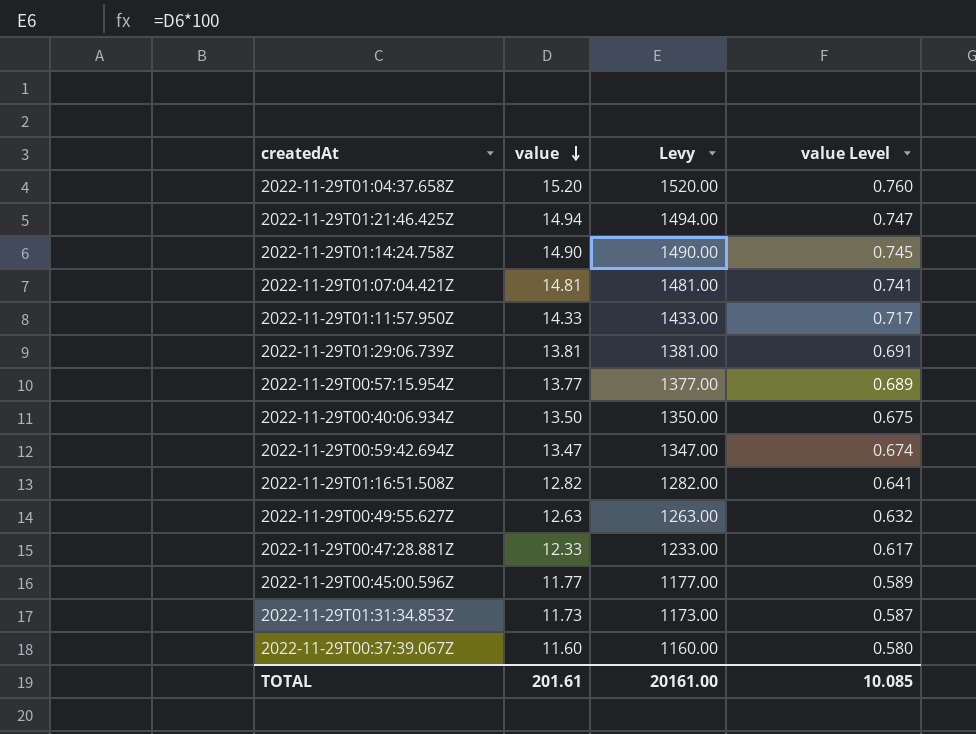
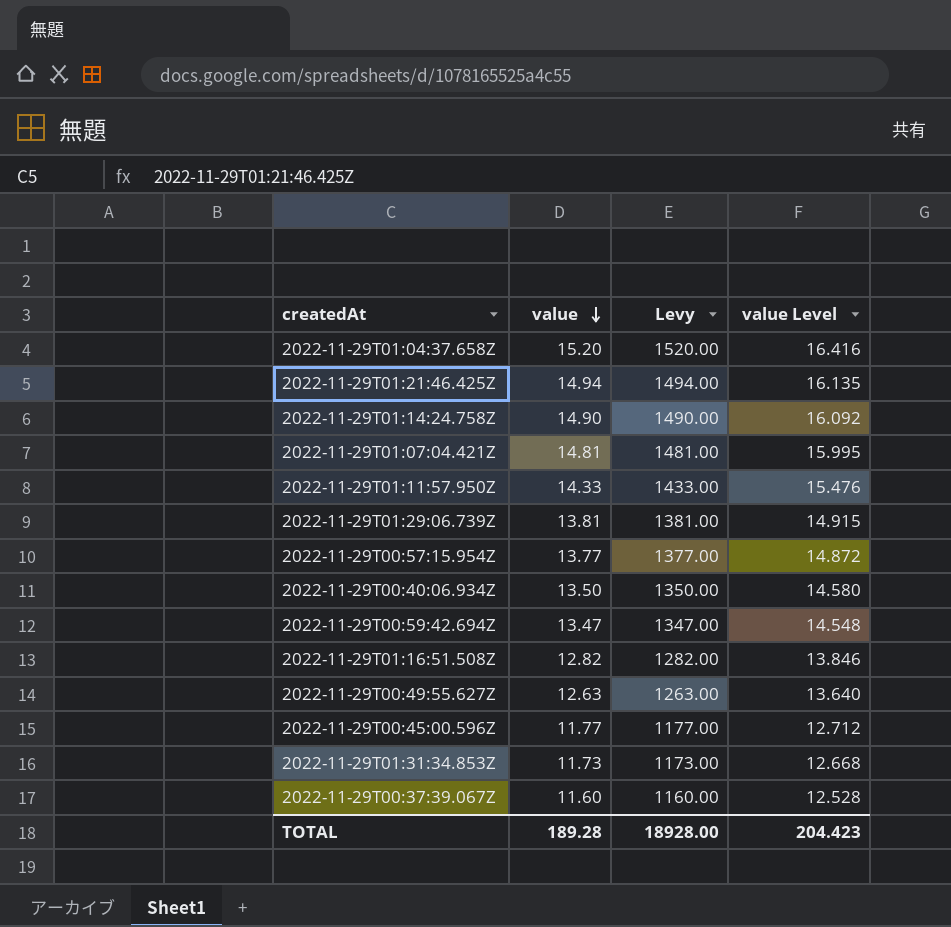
column value Level | formula: [value] * 0.05 -> [value] * 1.08
row 2022-11-29T00:47:28.881Z: 12.33 | 1233.00 | 0.617 -> none
TOTAL | value: 201.61 -> 189.28
TOTAL | Levy: 20161.00 -> 18928.00
TOTAL | value Level: 10.085 -> 204.423

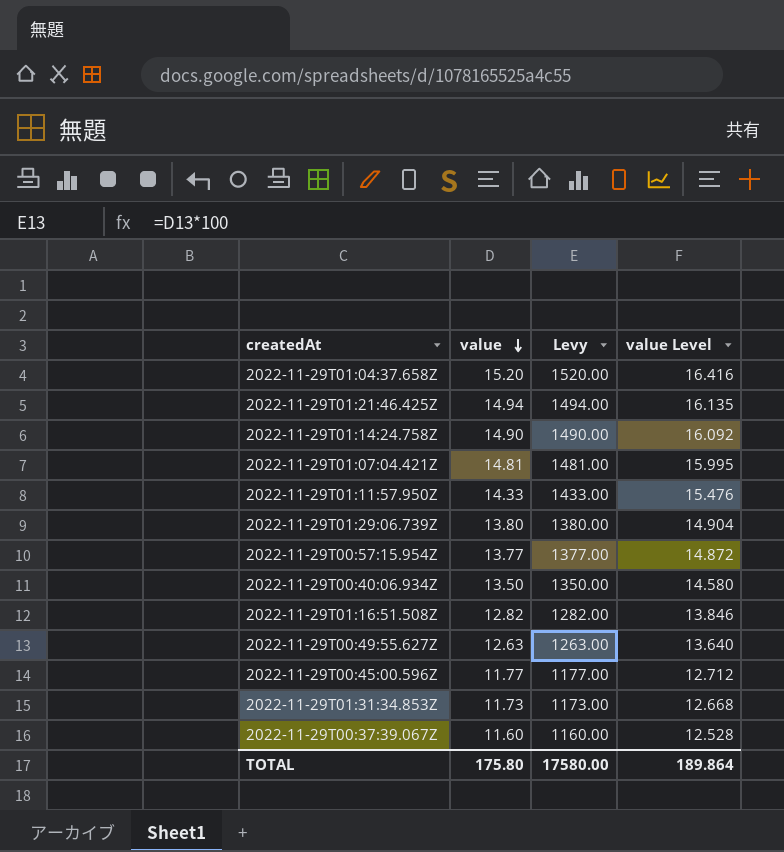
row 2022-11-29T00:59:42.694Z: 13.47 | 1347.00 | 14.548 -> none
2022-11-29T01:29:06.739Z | value: 13.81 -> 13.80
2022-11-29T01:29:06.739Z | Levy: 1381.00 -> 1380.00
2022-11-29T01:29:06.739Z | value Level: 14.915 -> 14.904
TOTAL | value: 189.28 -> 175.80
TOTAL | Levy: 18928.00 -> 17580.00
TOTAL | value Level: 204.423 -> 189.864

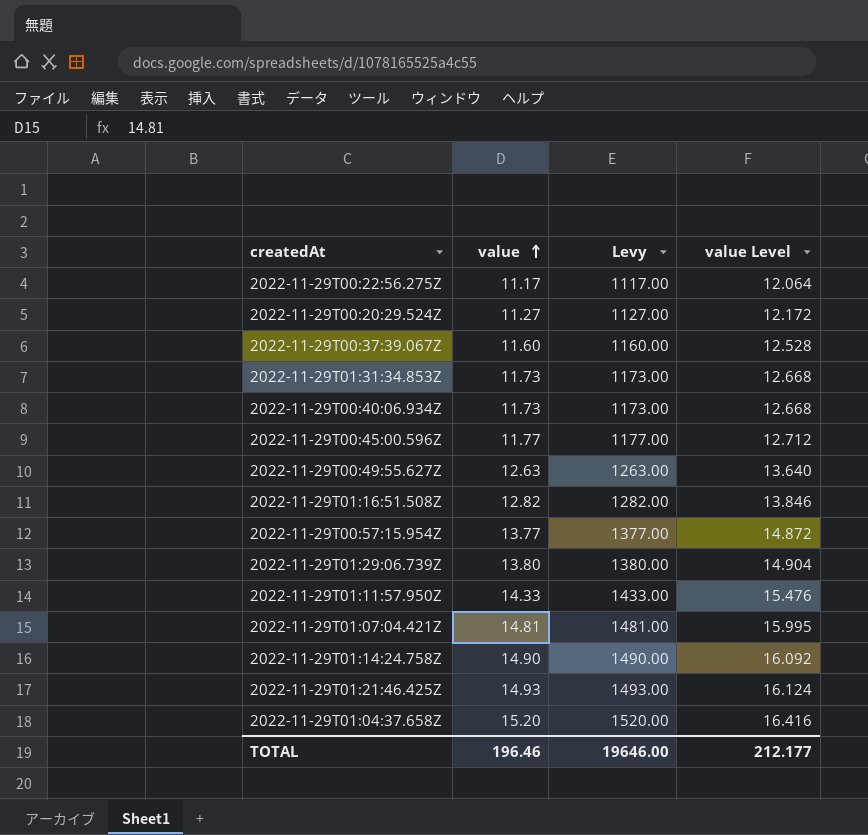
row order: value descending -> value ascending
row 2022-11-29T00:22:56.275Z: none -> 11.17 | 1117.00 | 12.064
row 2022-11-29T00:20:29.524Z: none -> 11.27 | 1127.00 | 12.172
2022-11-29T00:40:06.934Z | value: 13.50 -> 11.73
2022-11-29T00:40:06.934Z | Levy: 1350.00 -> 1173.00
2022-11-29T00:40:06.934Z | value Level: 14.580 -> 12.668
2022-11-29T01:21:46.425Z | value: 14.94 -> 14.93
2022-11-29T01:21:46.425Z | Levy: 1494.00 -> 1493.00
2022-11-29T01:21:46.425Z | value Level: 16.135 -> 16.124
TOTAL | value: 175.80 -> 196.46
TOTAL | Levy: 17580.00 -> 19646.00
TOTAL | value Level: 189.864 -> 212.177

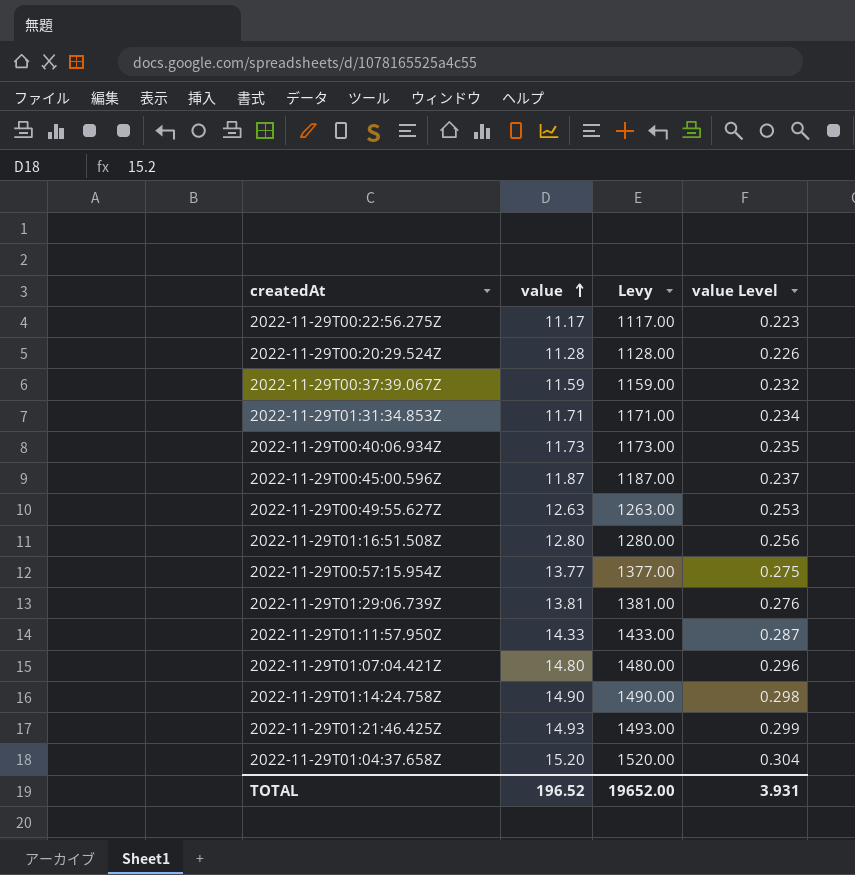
column value Level | formula: [value] * 1.08 -> [value] * 0.02
2022-11-29T00:20:29.524Z | value: 11.27 -> 11.28
2022-11-29T00:20:29.524Z | Levy: 1127.00 -> 1128.00
2022-11-29T00:37:39.067Z | value: 11.60 -> 11.59
2022-11-29T00:37:39.067Z | Levy: 1160.00 -> 1159.00
2022-11-29T01:31:34.853Z | value: 11.73 -> 11.71
2022-11-29T01:31:34.853Z | Levy: 1173.00 -> 1171.00
2022-11-29T00:45:00.596Z | value: 11.77 -> 11.87
2022-11-29T00:45:00.596Z | Levy: 1177.00 -> 1187.00
2022-11-29T01:16:51.508Z | value: 12.82 -> 12.80
2022-11-29T01:16:51.508Z | Levy: 1282.00 -> 1280.00
2022-11-29T01:29:06.739Z | value: 13.80 -> 13.81
2022-11-29T01:29:06.739Z | Levy: 1380.00 -> 1381.00
2022-11-29T01:07:04.421Z | value: 14.81 -> 14.80
2022-11-29T01:07:04.421Z | Levy: 1481.00 -> 1480.00
TOTAL | value: 196.46 -> 196.52
TOTAL | Levy: 19646.00 -> 19652.00
TOTAL | value Level: 212.177 -> 3.931

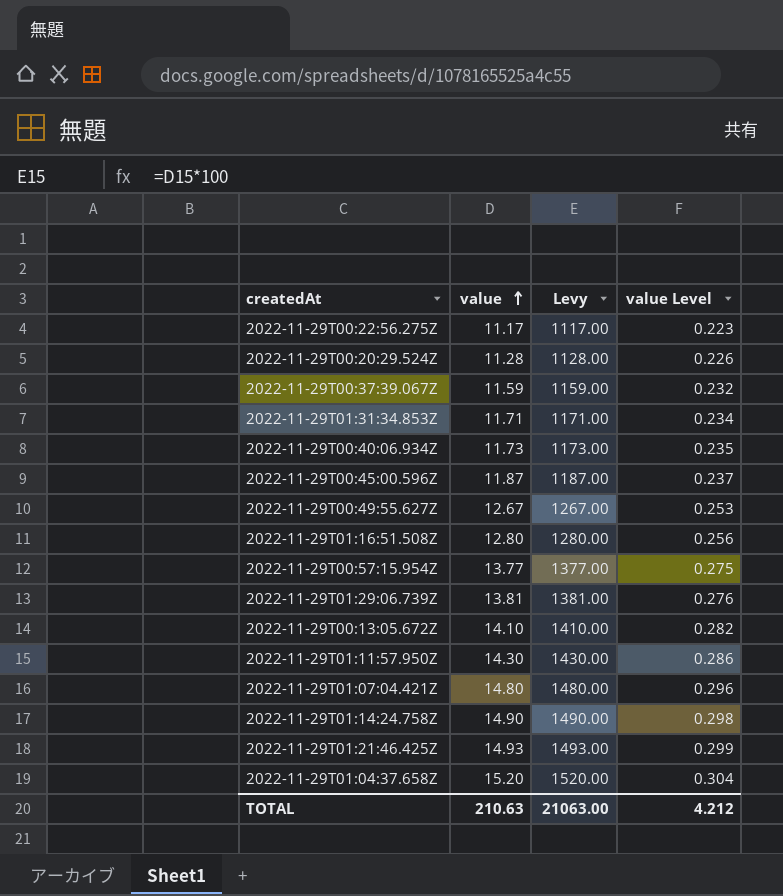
2022-11-29T00:49:55.627Z | value: 12.63 -> 12.67
2022-11-29T00:49:55.627Z | Levy: 1263.00 -> 1267.00
row 2022-11-29T00:13:05.672Z: none -> 14.10 | 1410.00 | 0.282
2022-11-29T01:11:57.950Z | value: 14.33 -> 14.30
2022-11-29T01:11:57.950Z | Levy: 1433.00 -> 1430.00
2022-11-29T01:11:57.950Z | value Level: 0.287 -> 0.286
TOTAL | value: 196.52 -> 210.63
TOTAL | Levy: 19652.00 -> 21063.00
TOTAL | value Level: 3.931 -> 4.212

